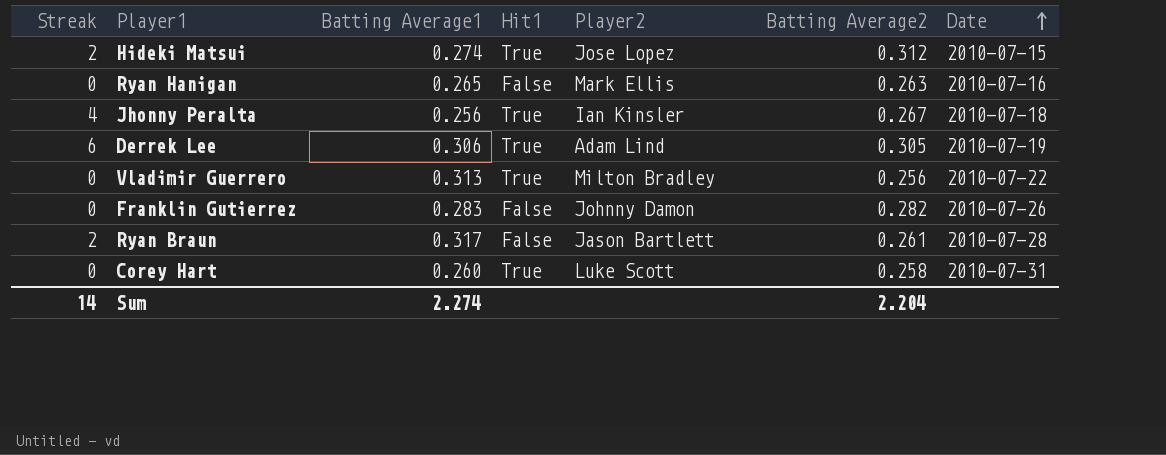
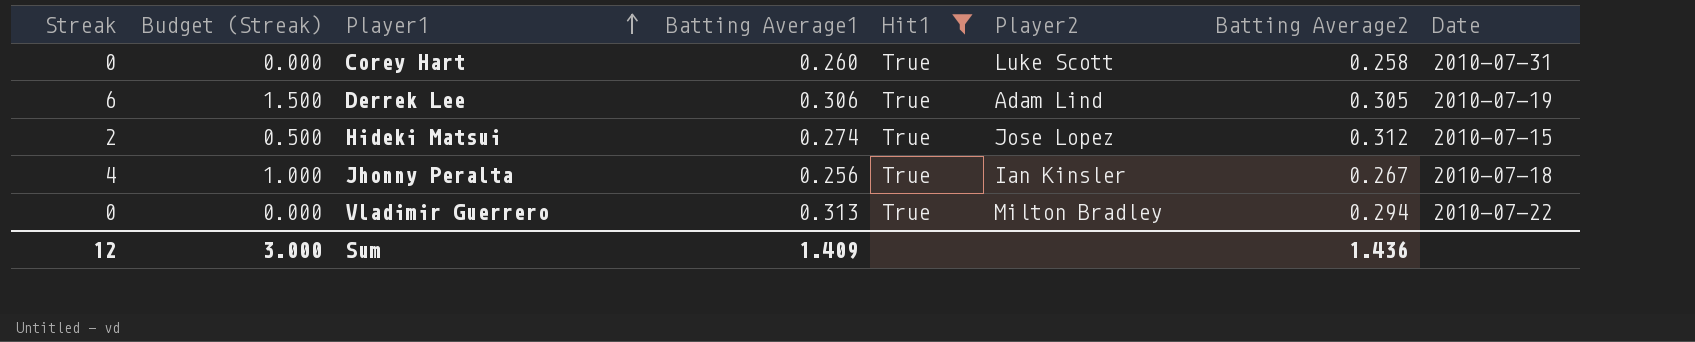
filter: none -> Hit1 = True
row order: Date ascending -> Player1 ascending
column Budget (Streak) | formula: none -> [Streak] * 0.25
Vladimir Guerrero | Batting Average2: 0.256 -> 0.294
Sum | Streak: 14 -> 12
Sum | Batting Average1: 2.274 -> 1.409
Sum | Batting Average2: 2.204 -> 1.436

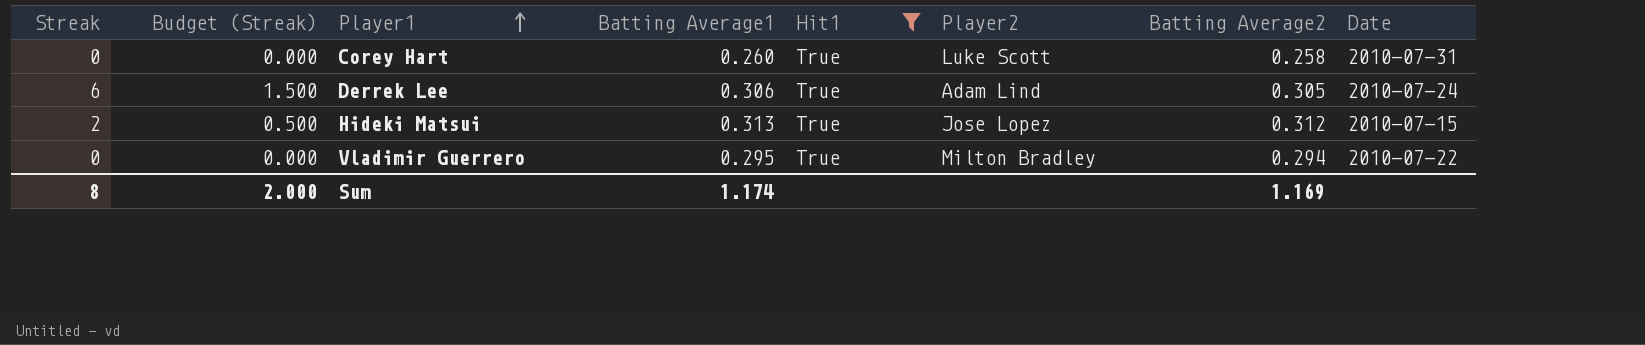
row Jhonny Peralta: 4 | 1.000 | 0.256 | True | Ian Kinsler | 0.267 | 2010-07-18 -> none
Derrek Lee | Date: 2010-07-19 -> 2010-07-24
Hideki Matsui | Batting Average1: 0.274 -> 0.313
Vladimir Guerrero | Batting Average1: 0.313 -> 0.295
Sum | Streak: 12 -> 8
Sum | Budget (Streak): 3.000 -> 2.000
Sum | Batting Average1: 1.409 -> 1.174
Sum | Batting Average2: 1.436 -> 1.169

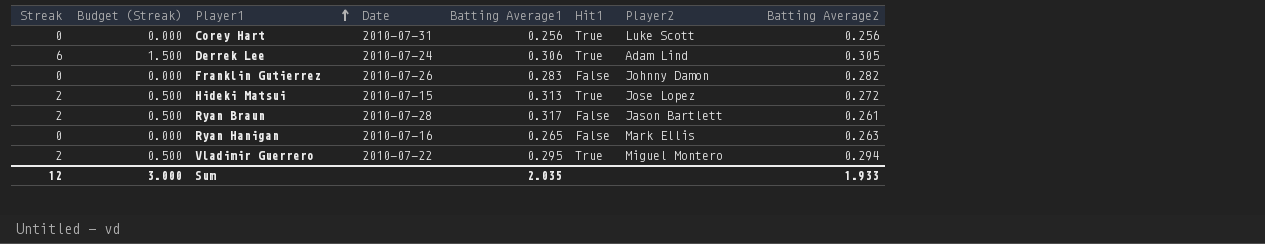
filter: Hit1 = True -> none
column Date | position: 8 -> 4
Corey Hart | Batting Average1: 0.260 -> 0.256
Corey Hart | Batting Average2: 0.258 -> 0.256
Hideki Matsui | Batting Average2: 0.312 -> 0.272
Vladimir Guerrero | Streak: 0 -> 2
Vladimir Guerrero | Budget (Streak): 0.000 -> 0.500
Vladimir Guerrero | Player2: Milton Bradley -> Miguel Montero
Sum | Streak: 8 -> 12
Sum | Budget (Streak): 2.000 -> 3.000
Sum | Batting Average1: 1.174 -> 2.035
Sum | Batting Average2: 1.169 -> 1.933

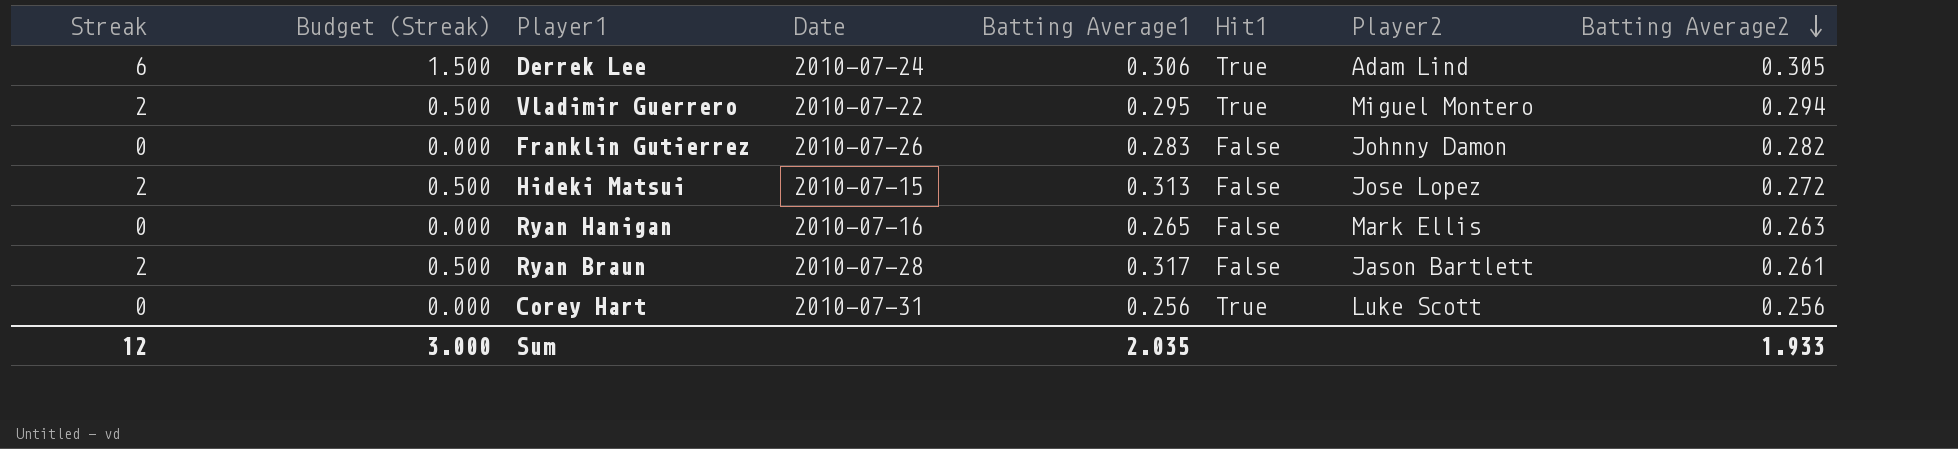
row order: Player1 ascending -> Batting Average2 descending
Hideki Matsui | Hit1: True -> False

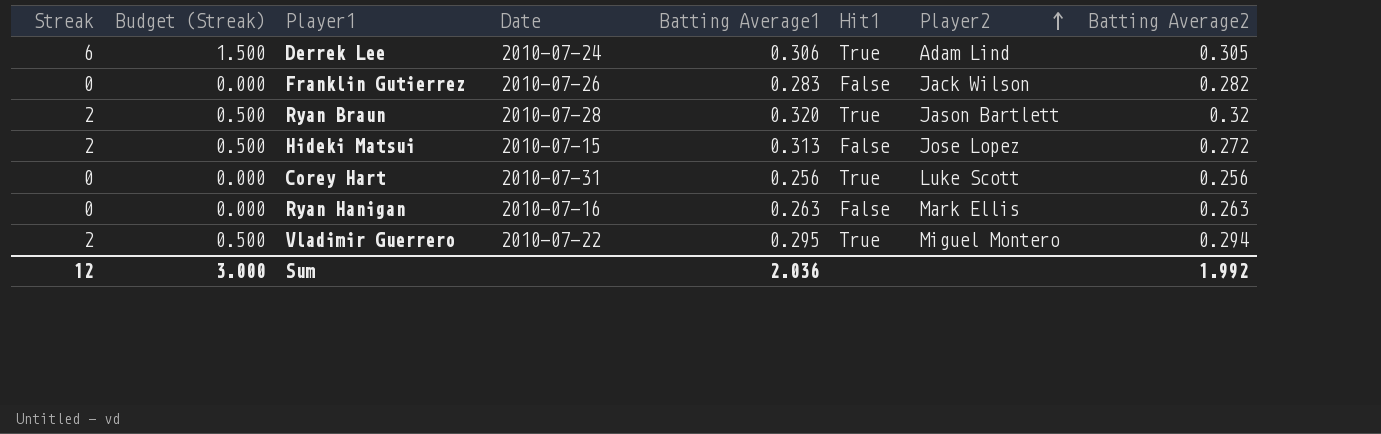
row order: Batting Average2 descending -> Player2 ascending
Franklin Gutierrez | Player2: Johnny Damon -> Jack Wilson
Ryan Braun | Batting Average1: 0.317 -> 0.320
Ryan Braun | Hit1: False -> True
Ryan Braun | Batting Average2: 0.261 -> 0.32
Ryan Hanigan | Batting Average1: 0.265 -> 0.263
Sum | Batting Average1: 2.035 -> 2.036
Sum | Batting Average2: 1.933 -> 1.992

